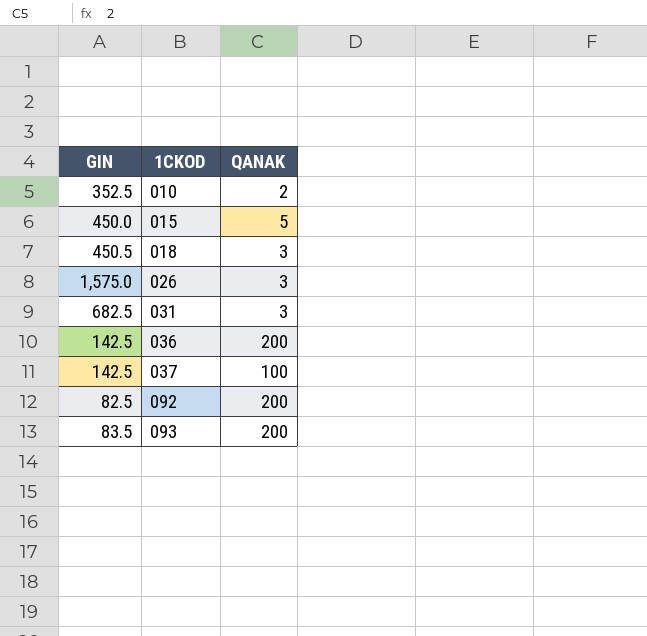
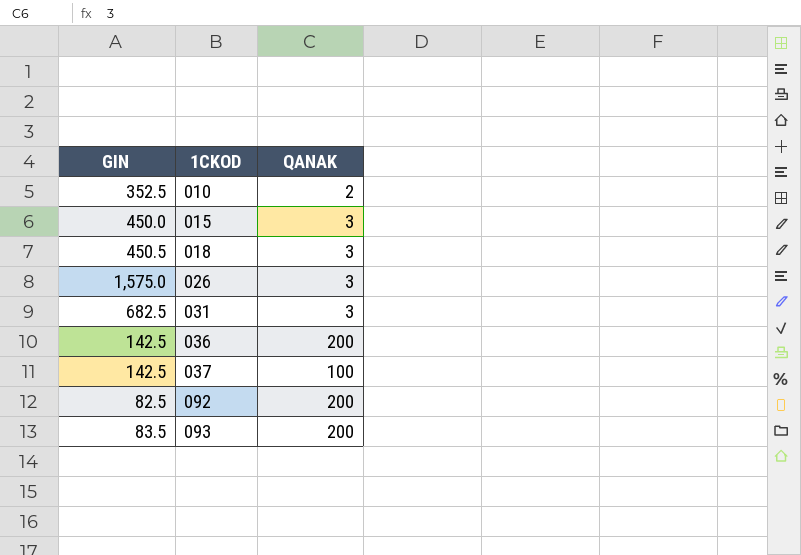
015 | QANAK: 5 -> 3

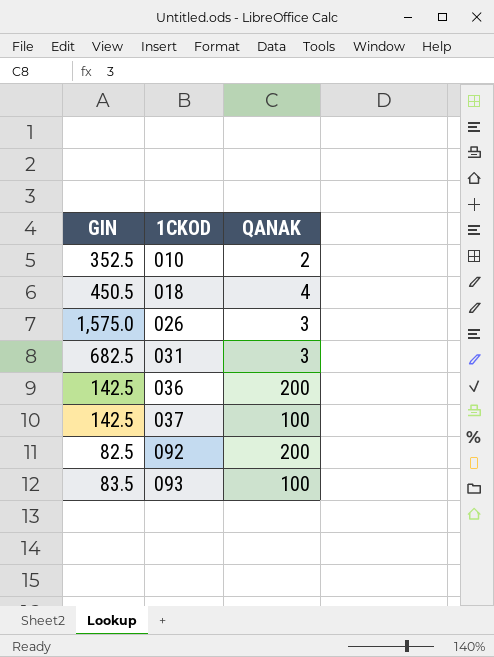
row 015: 450.0 | 3 -> none
018 | QANAK: 3 -> 4
093 | QANAK: 200 -> 100

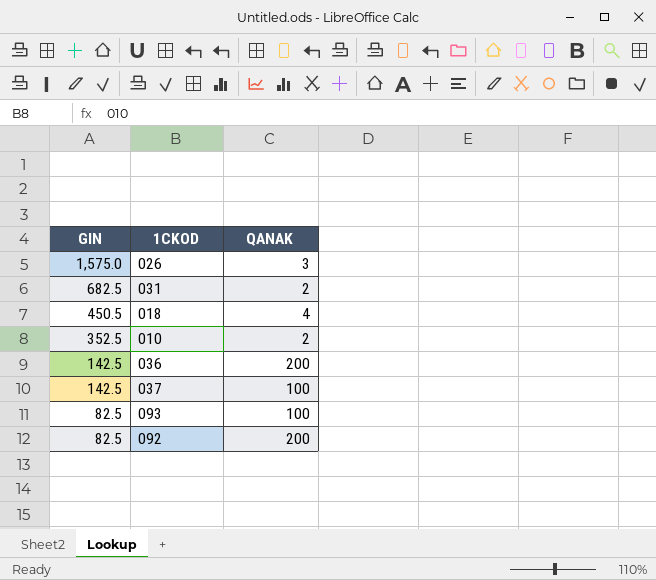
row order: 1CKOD ascending -> GIN descending
031 | QANAK: 3 -> 2
093 | GIN: 83.5 -> 82.5

